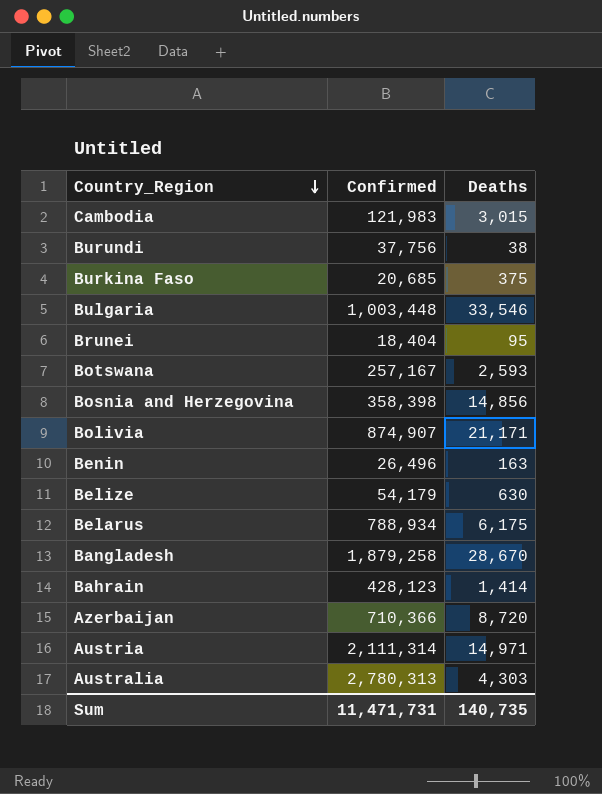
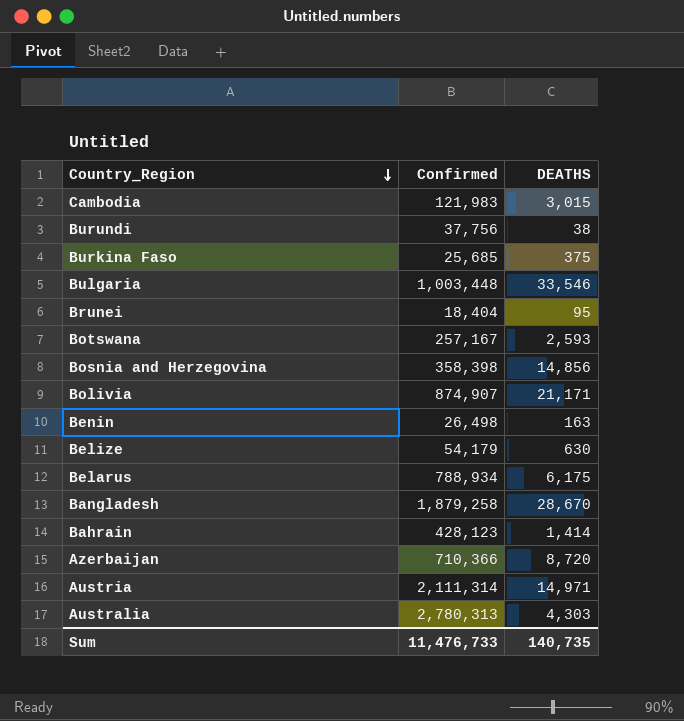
column name: Deaths -> DEATHS
Burkina Faso | Confirmed: 20,685 -> 25,685
Benin | Confirmed: 26,496 -> 26,498
Sum | Confirmed: 11,471,731 -> 11,476,733

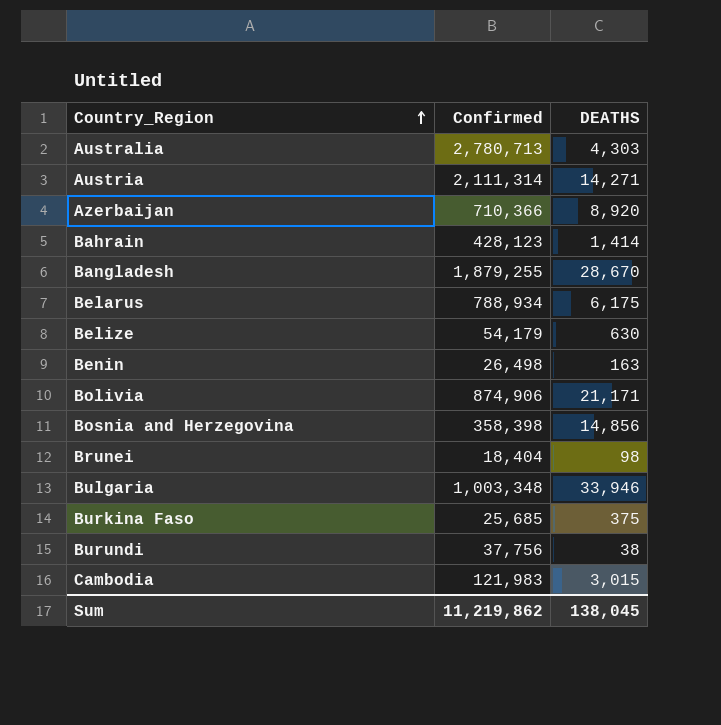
row order: Country_Region descending -> Country_Region ascending
row Botswana: 257,167 | 2,593 -> none
Australia | Confirmed: 2,780,313 -> 2,780,713
Austria | DEATHS: 14,971 -> 14,271
Azerbaijan | DEATHS: 8,720 -> 8,920
Bangladesh | Confirmed: 1,879,258 -> 1,879,255
Bolivia | Confirmed: 874,907 -> 874,906
Brunei | DEATHS: 95 -> 98
Bulgaria | Confirmed: 1,003,448 -> 1,003,348
Bulgaria | DEATHS: 33,546 -> 33,946
Sum | Confirmed: 11,476,733 -> 11,219,862
Sum | DEATHS: 140,735 -> 138,045

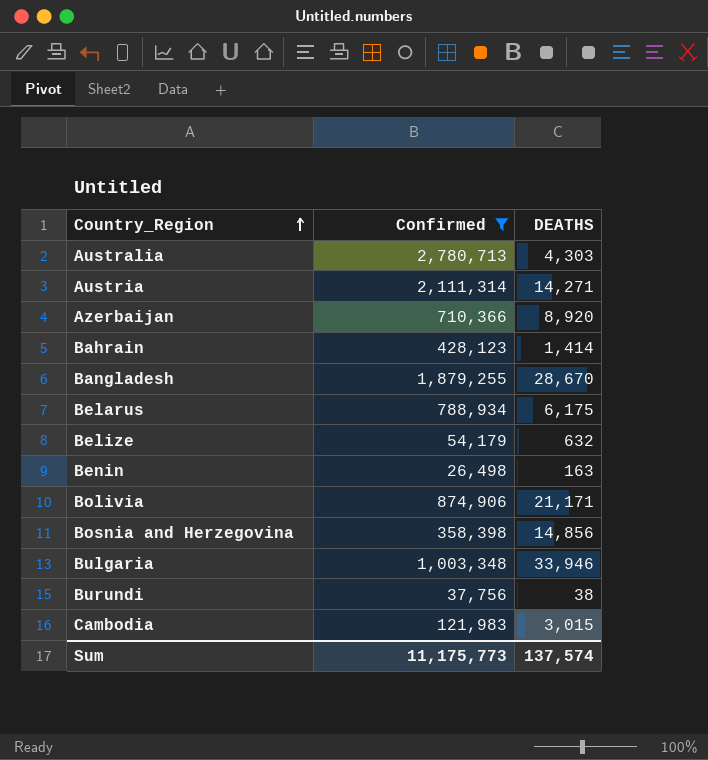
filter: none -> Confirmed >= 26,498
Belize | DEATHS: 630 -> 632
Sum | Confirmed: 11,219,862 -> 11,175,773
Sum | DEATHS: 138,045 -> 137,574

